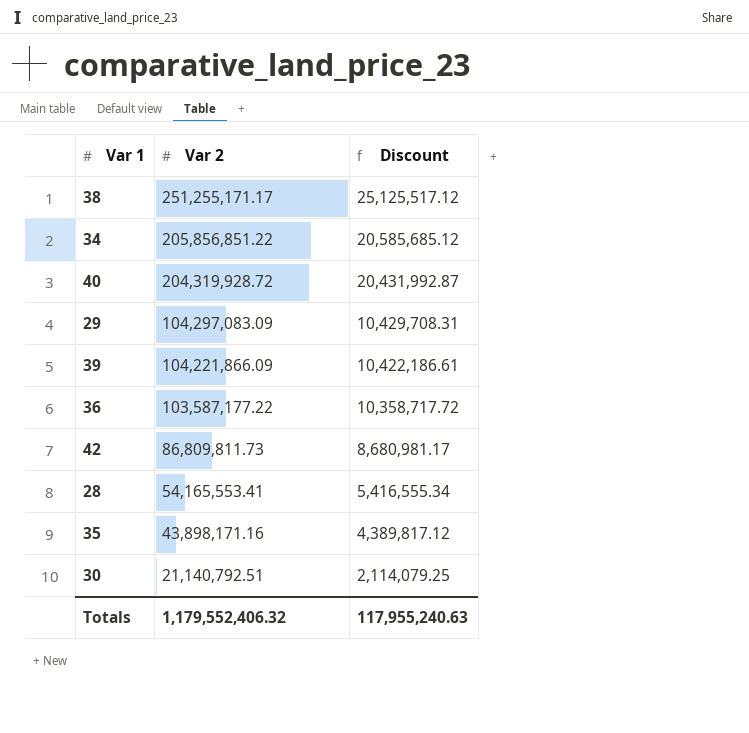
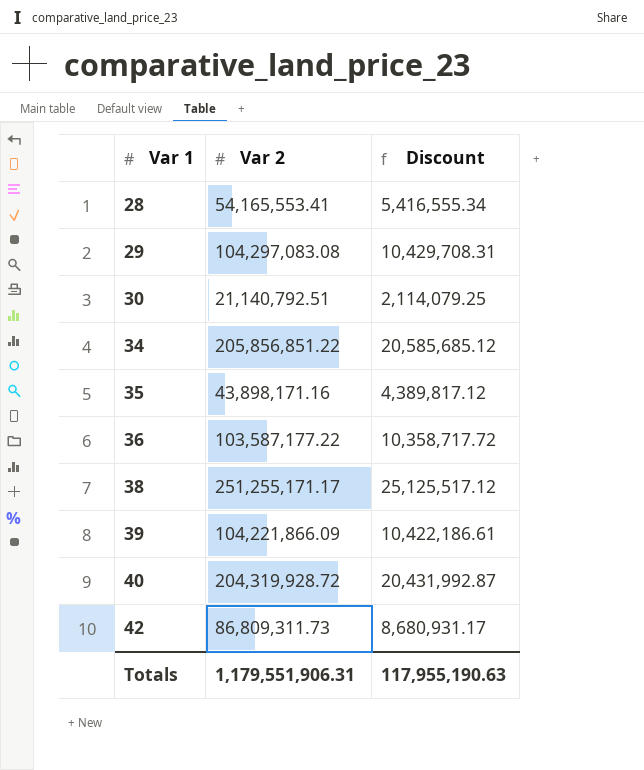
row order: Var 2 descending -> Var 1 ascending
29 | Var 2: 104,297,083.09 -> 104,297,083.08
42 | Var 2: 86,809,811.73 -> 86,809,311.73
42 | Discount: 8,680,981.17 -> 8,680,931.17
Totals | Var 2: 1,179,552,406.32 -> 1,179,551,906.31
Totals | Discount: 117,955,240.63 -> 117,955,190.63

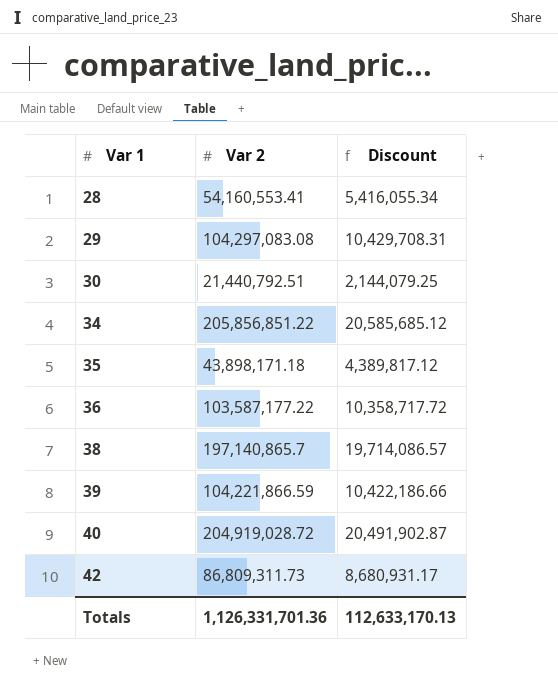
28 | Var 2: 54,165,553.41 -> 54,160,553.41
28 | Discount: 5,416,555.34 -> 5,416,055.34
30 | Var 2: 21,140,792.51 -> 21,440,792.51
30 | Discount: 2,114,079.25 -> 2,144,079.25
35 | Var 2: 43,898,171.16 -> 43,898,171.18
38 | Var 2: 251,255,171.17 -> 197,140,865.7
38 | Discount: 25,125,517.12 -> 19,714,086.57
39 | Var 2: 104,221,866.09 -> 104,221,866.59
39 | Discount: 10,422,186.61 -> 10,422,186.66
40 | Var 2: 204,319,928.72 -> 204,919,028.72
40 | Discount: 20,431,992.87 -> 20,491,902.87
Totals | Var 2: 1,179,551,906.31 -> 1,126,331,701.36
Totals | Discount: 117,955,190.63 -> 112,633,170.13

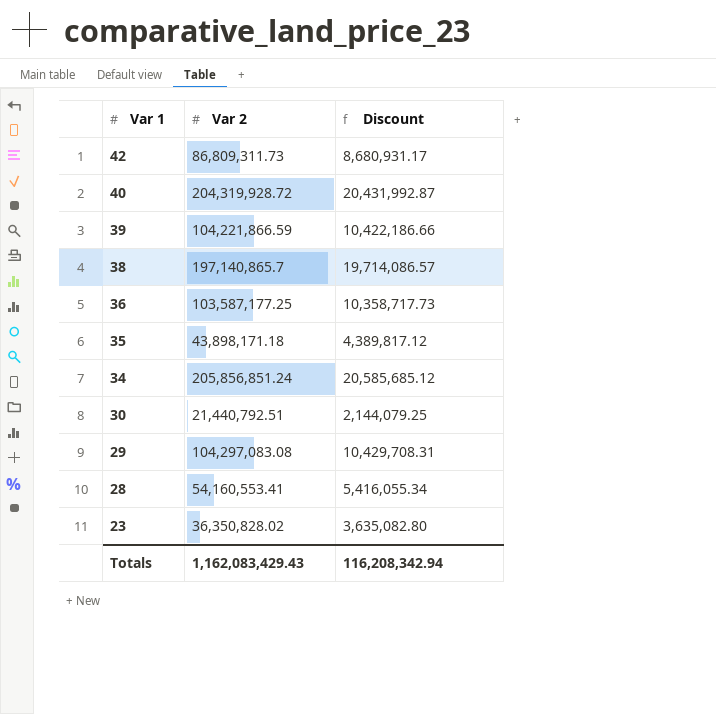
row order: Var 1 ascending -> Var 1 descending
40 | Var 2: 204,919,028.72 -> 204,319,928.72
40 | Discount: 20,491,902.87 -> 20,431,992.87
36 | Var 2: 103,587,177.22 -> 103,587,177.25
36 | Discount: 10,358,717.72 -> 10,358,717.73
34 | Var 2: 205,856,851.22 -> 205,856,851.24
row 23: none -> 36,350,828.02 | 3,635,082.80
Totals | Var 2: 1,126,331,701.36 -> 1,162,083,429.43
Totals | Discount: 112,633,170.13 -> 116,208,342.94

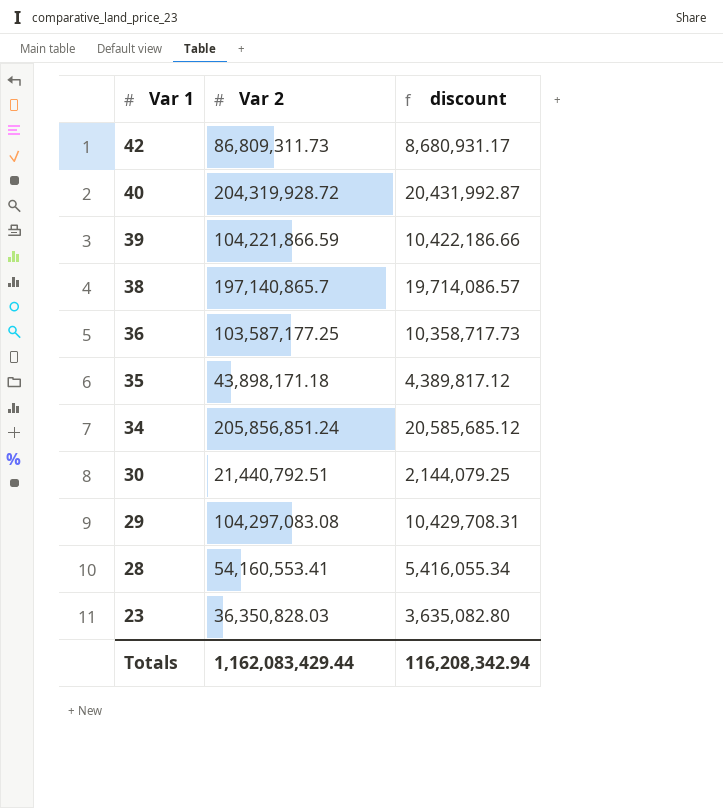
column name: Discount -> discount
23 | Var 2: 36,350,828.02 -> 36,350,828.03
Totals | Var 2: 1,162,083,429.43 -> 1,162,083,429.44

